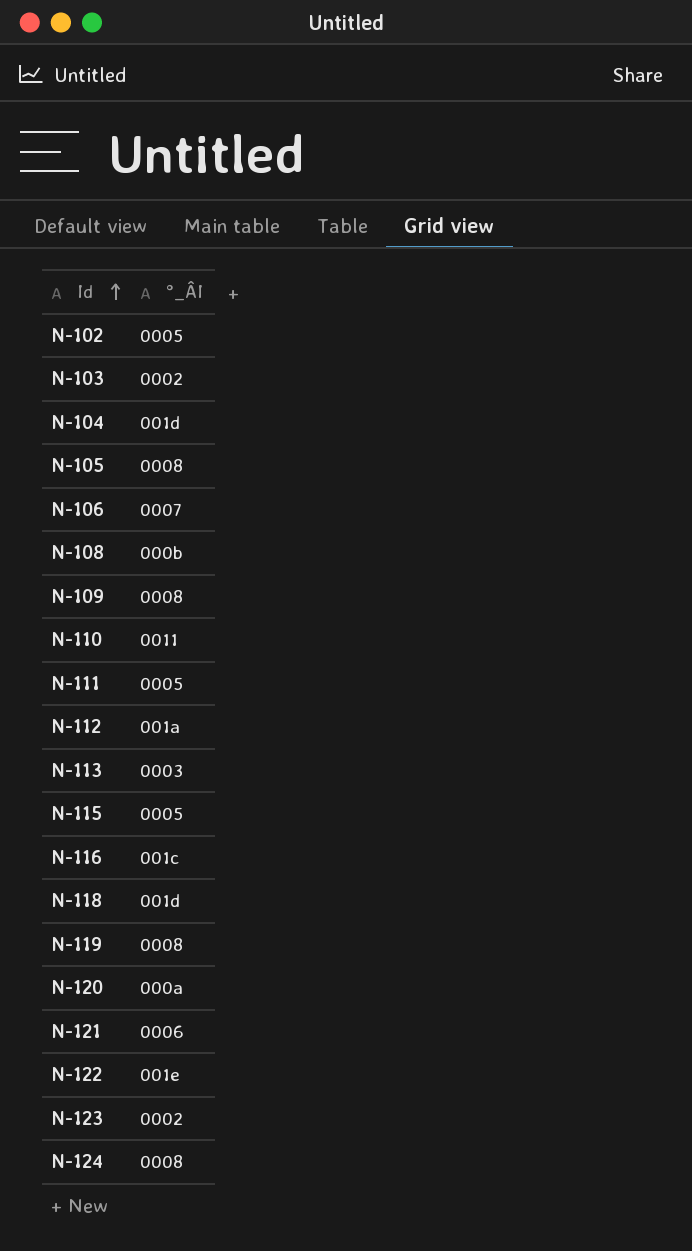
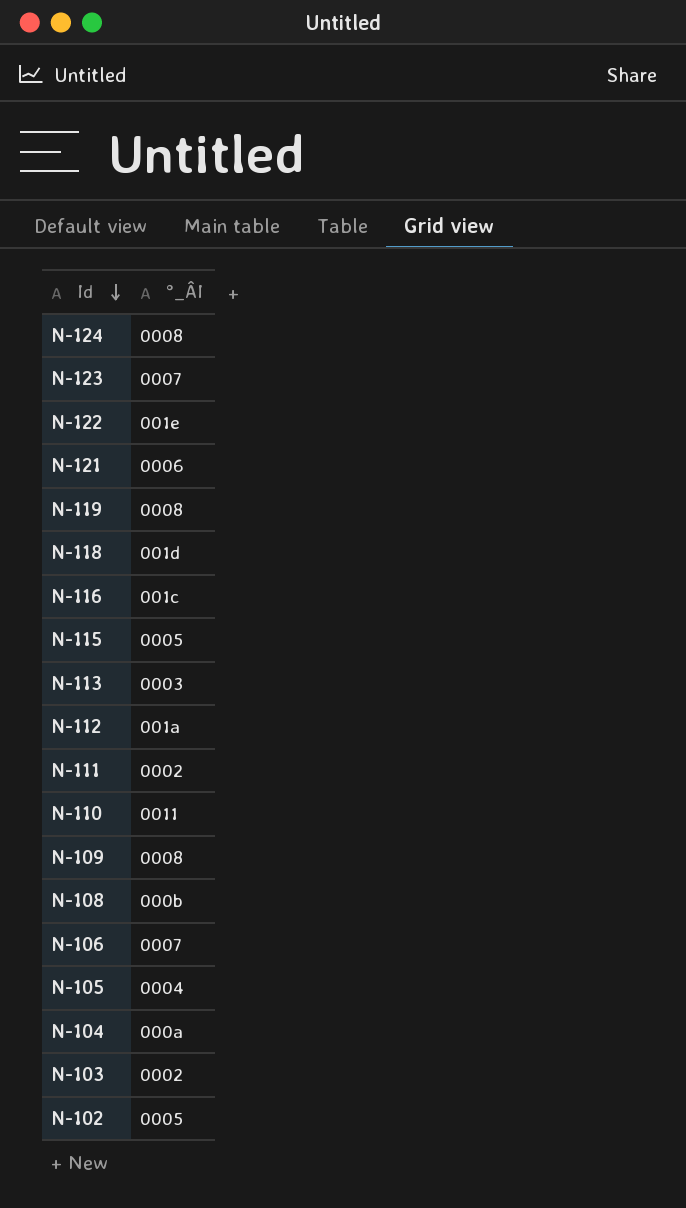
row order: Id ascending -> Id descending
row N-120: 000a -> none
N-123 | °_ÂI: 0002 -> 0007
N-111 | °_ÂI: 0005 -> 0002
N-105 | °_ÂI: 0008 -> 0004
N-104 | °_ÂI: 001d -> 000a

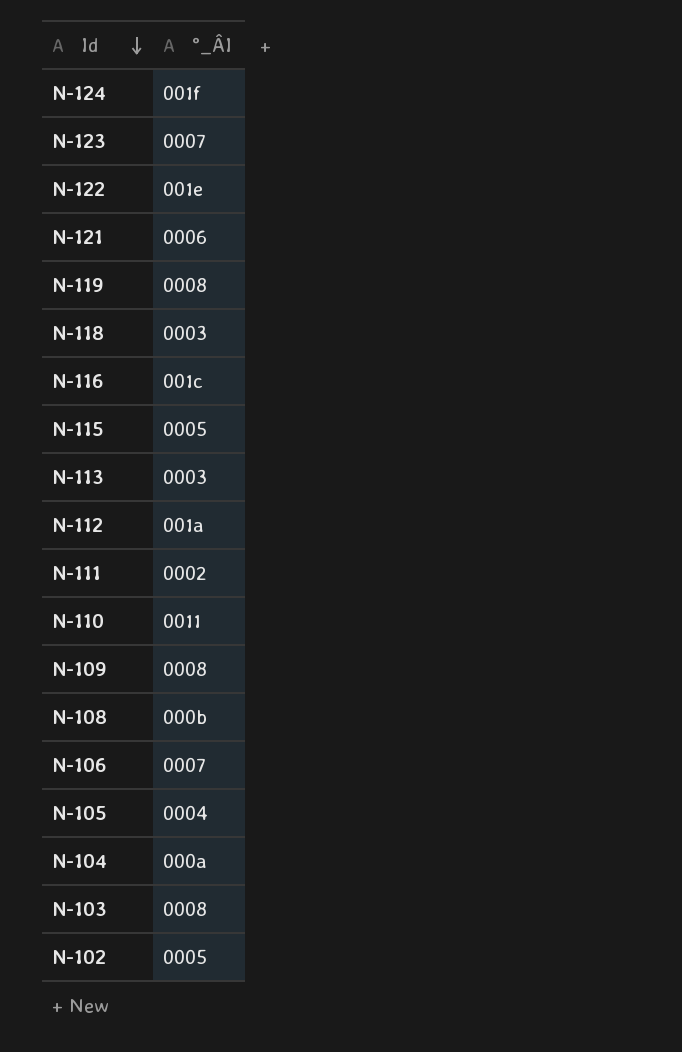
N-124 | °_ÂI: 0008 -> 001f
N-118 | °_ÂI: 001d -> 0003
N-103 | °_ÂI: 0002 -> 0008

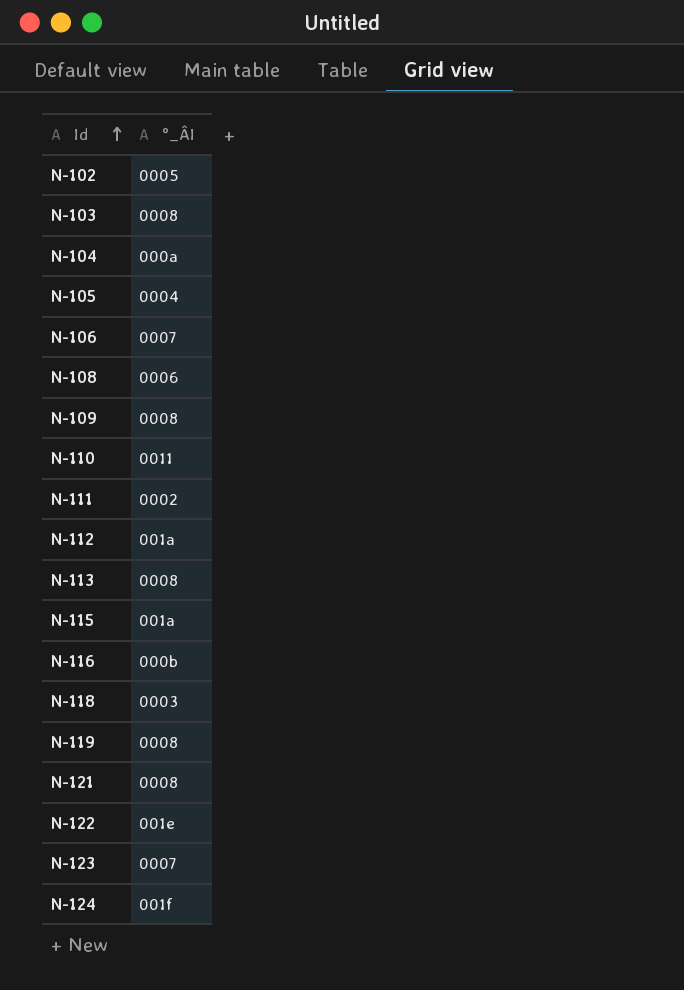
row order: Id descending -> Id ascending
N-108 | °_ÂI: 000b -> 0006
N-113 | °_ÂI: 0003 -> 0008
N-115 | °_ÂI: 0005 -> 001a
N-116 | °_ÂI: 001c -> 000b
N-121 | °_ÂI: 0006 -> 0008

